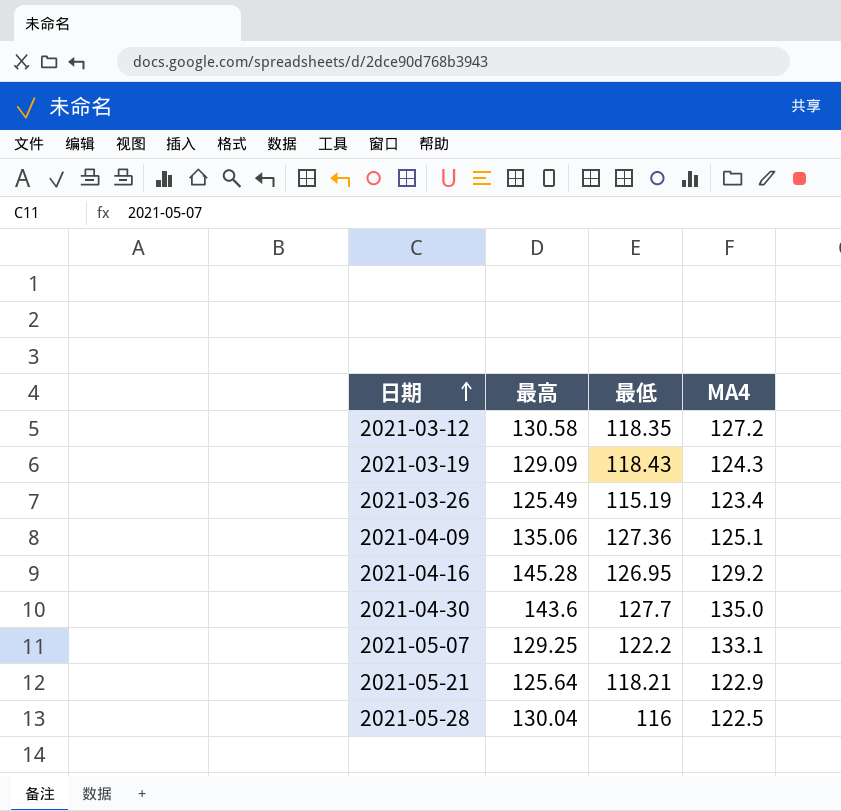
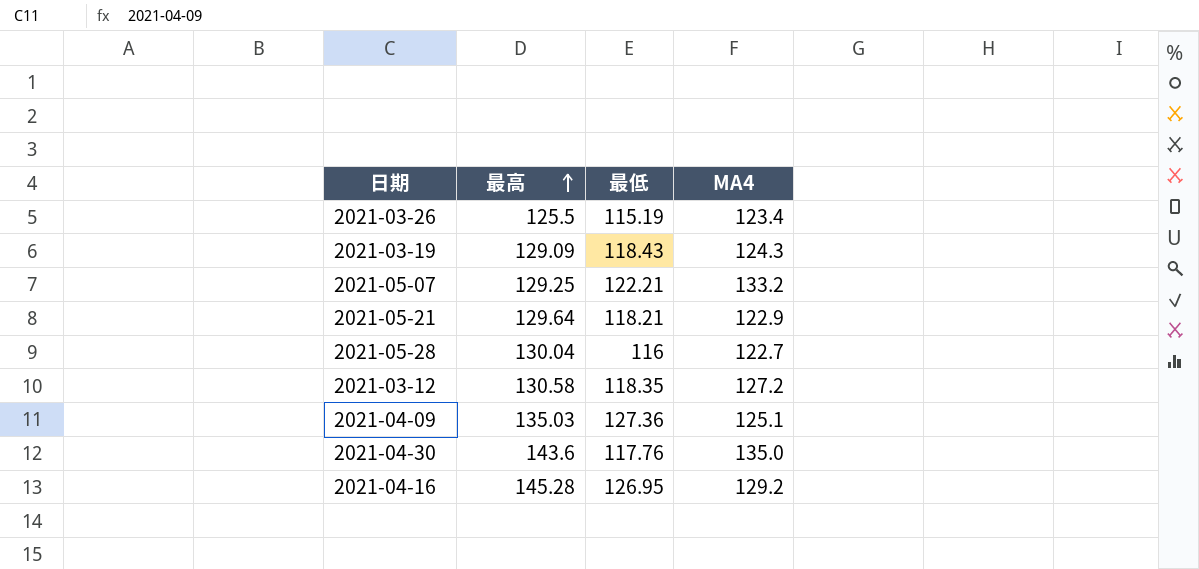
row order: 日期 ascending -> 最高 ascending
2021-03-26 | 最高: 125.49 -> 125.5
2021-05-07 | 最低: 122.2 -> 122.21
2021-05-07 | MA4: 133.1 -> 133.2
2021-05-21 | 最高: 125.64 -> 129.64
2021-05-28 | MA4: 122.5 -> 122.7
2021-04-09 | 最高: 135.06 -> 135.03
2021-04-30 | 最低: 127.7 -> 117.76

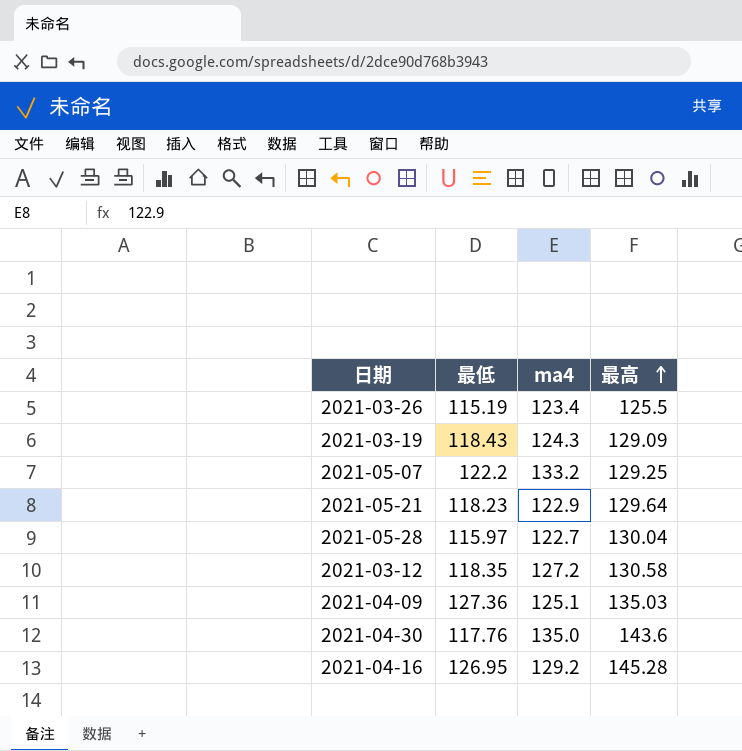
column name: MA4 -> ma4
column 最高 | position: 2 -> 4
2021-05-07 | 最低: 122.21 -> 122.2
2021-05-21 | 最低: 118.21 -> 118.23
2021-05-28 | 最低: 116 -> 115.97

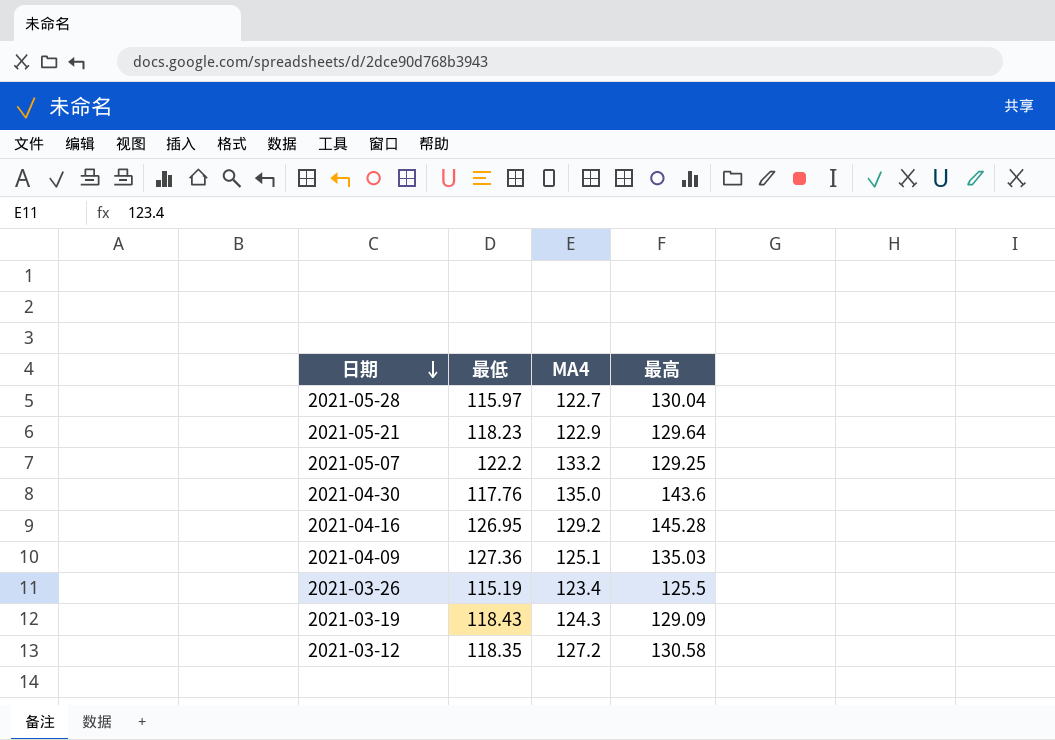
row order: 最高 ascending -> 日期 descending
column name: ma4 -> MA4

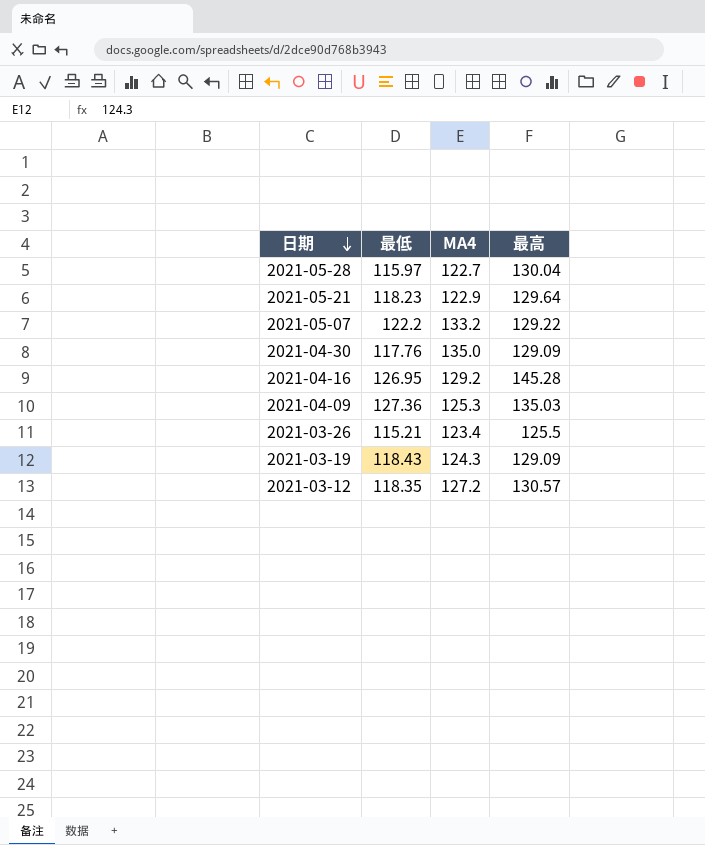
2021-05-07 | 最高: 129.25 -> 129.22
2021-04-30 | 最高: 143.6 -> 129.09
2021-04-09 | MA4: 125.1 -> 125.3
2021-03-26 | 最低: 115.19 -> 115.21
2021-03-12 | 最高: 130.58 -> 130.57

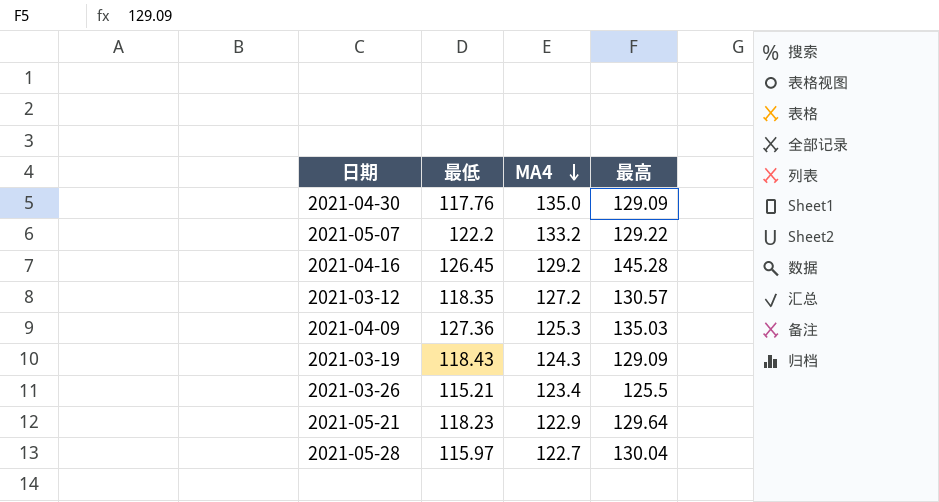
row order: 日期 descending -> MA4 descending
2021-04-16 | 最低: 126.95 -> 126.45

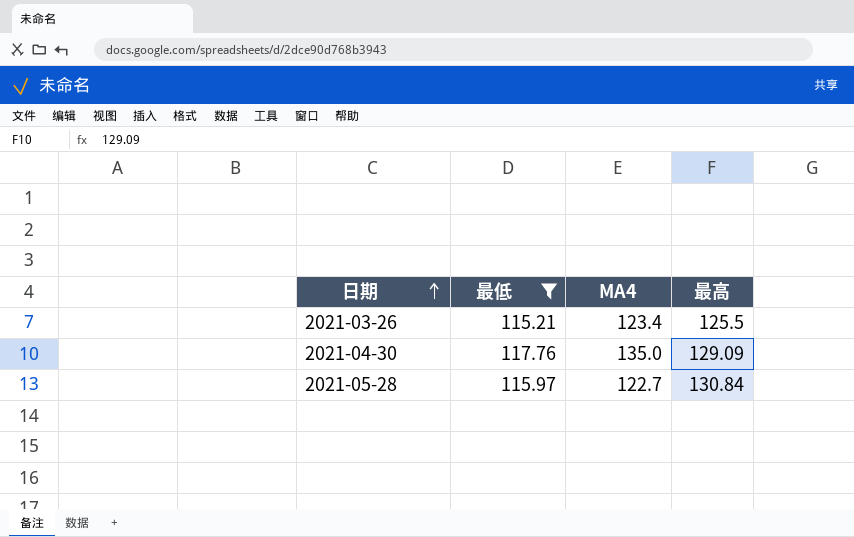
filter: none -> 最低 <= 117.76
row order: MA4 descending -> 日期 ascending
2021-05-28 | 最高: 130.04 -> 130.84

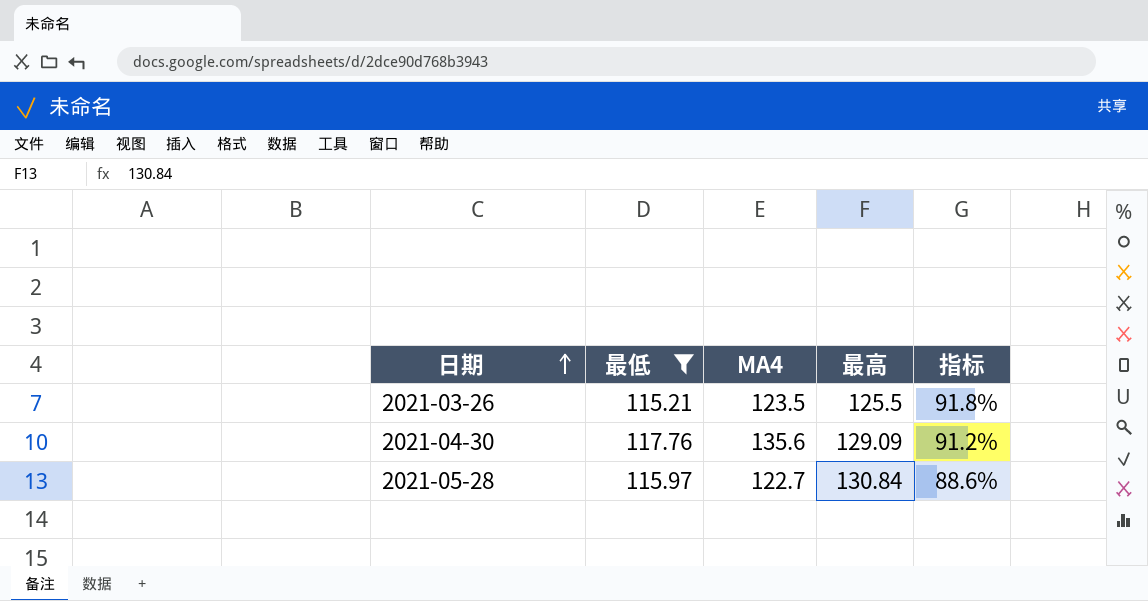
column 指标 | formula: none -> [最低] / [最高]
2021-03-26 | MA4: 123.4 -> 123.5
2021-04-30 | MA4: 135.0 -> 135.6

